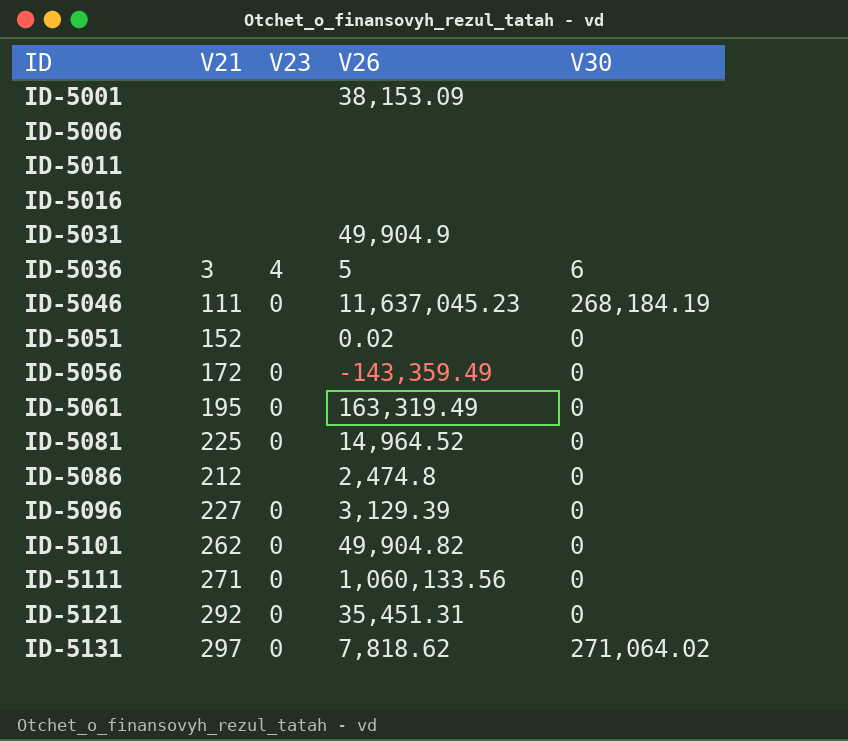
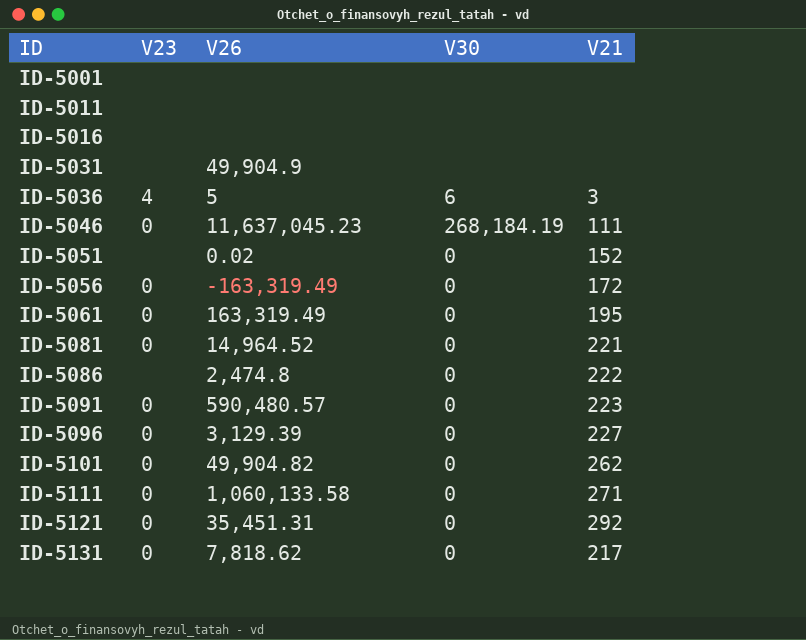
column V21 | position: 2 -> 5
row ID-5006: none | none | none | none -> none
ID-5001 | V26: 38,153.09 -> none
ID-5056 | V26: -143,359.49 -> -163,319.49
ID-5081 | V21: 225 -> 221
ID-5086 | V21: 212 -> 222
row ID-5091: none -> 0 | 590,480.57 | 0 | 223
ID-5111 | V26: 1,060,133.56 -> 1,060,133.58
ID-5131 | V30: 271,064.02 -> 0
ID-5131 | V21: 297 -> 217

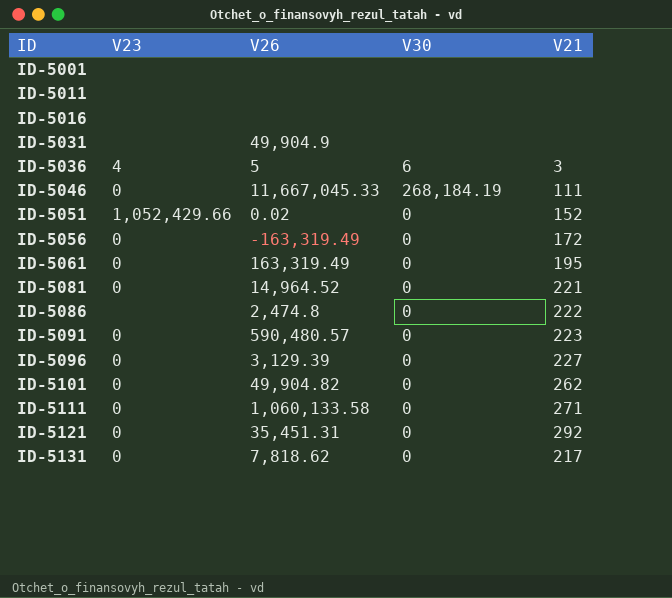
ID-5046 | V26: 11,637,045.23 -> 11,667,045.33
ID-5051 | V23: none -> 1,052,429.66

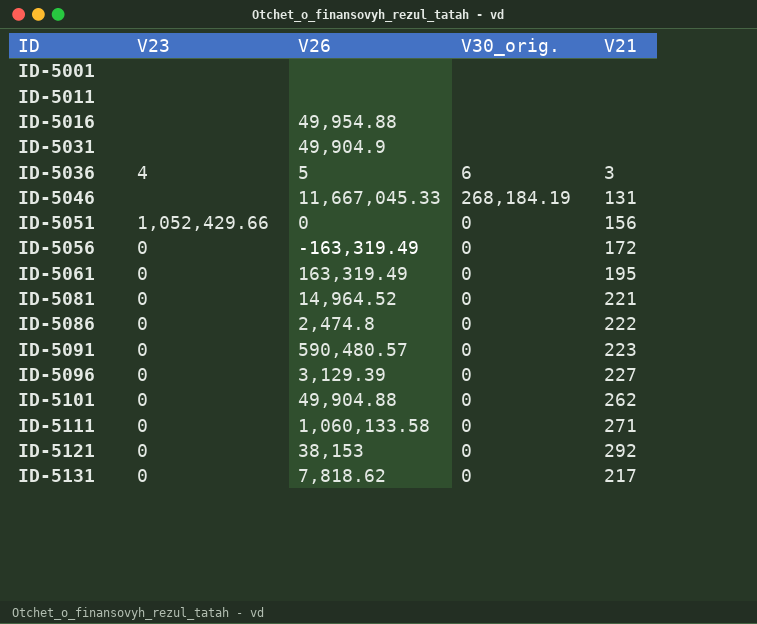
column name: V30 -> V30_orig.
ID-5016 | V26: none -> 49,954.88
ID-5046 | V23: 0 -> none
ID-5046 | V21: 111 -> 131
ID-5051 | V26: 0.02 -> 0
ID-5051 | V21: 152 -> 156
ID-5086 | V23: none -> 0
ID-5101 | V26: 49,904.82 -> 49,904.88
ID-5121 | V26: 35,451.31 -> 38,153

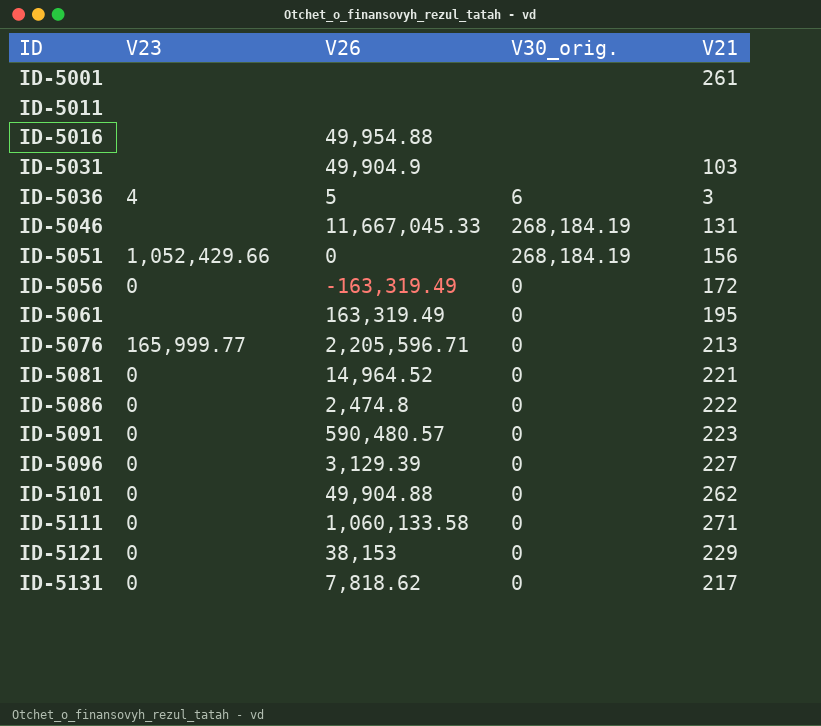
ID-5001 | V21: none -> 261
ID-5031 | V21: none -> 103
ID-5051 | V30_orig.: 0 -> 268,184.19
ID-5061 | V23: 0 -> none
row ID-5076: none -> 165,999.77 | 2,205,596.71 | 0 | 213
ID-5121 | V21: 292 -> 229

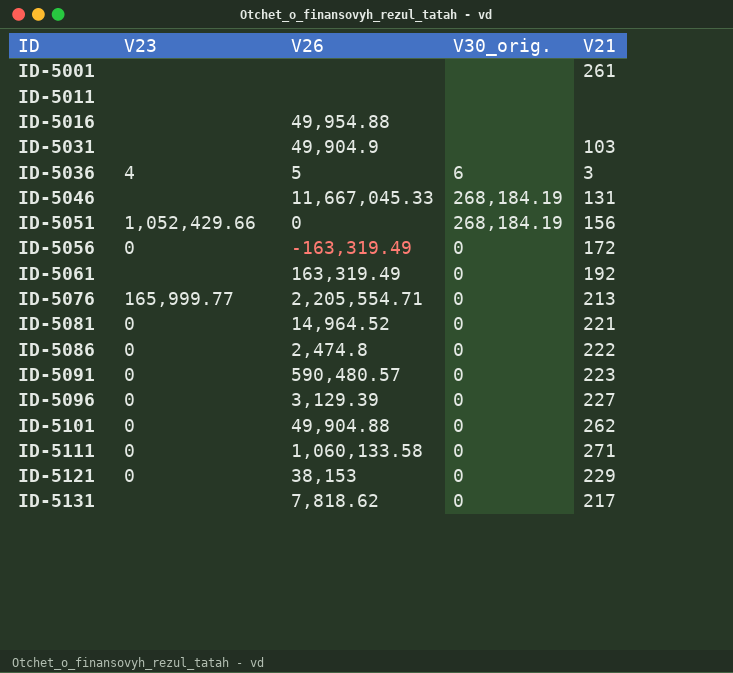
ID-5061 | V21: 195 -> 192
ID-5076 | V26: 2,205,596.71 -> 2,205,554.71
ID-5131 | V23: 0 -> none

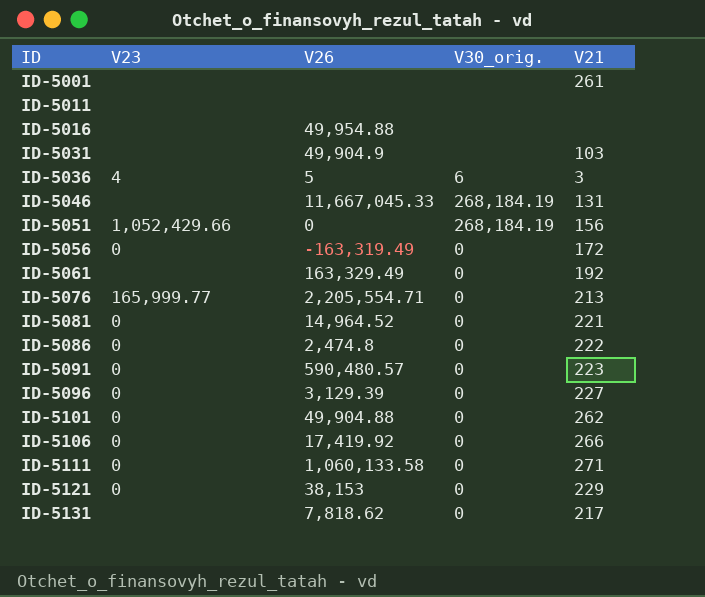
ID-5061 | V26: 163,319.49 -> 163,329.49
row ID-5106: none -> 0 | 17,419.92 | 0 | 266

